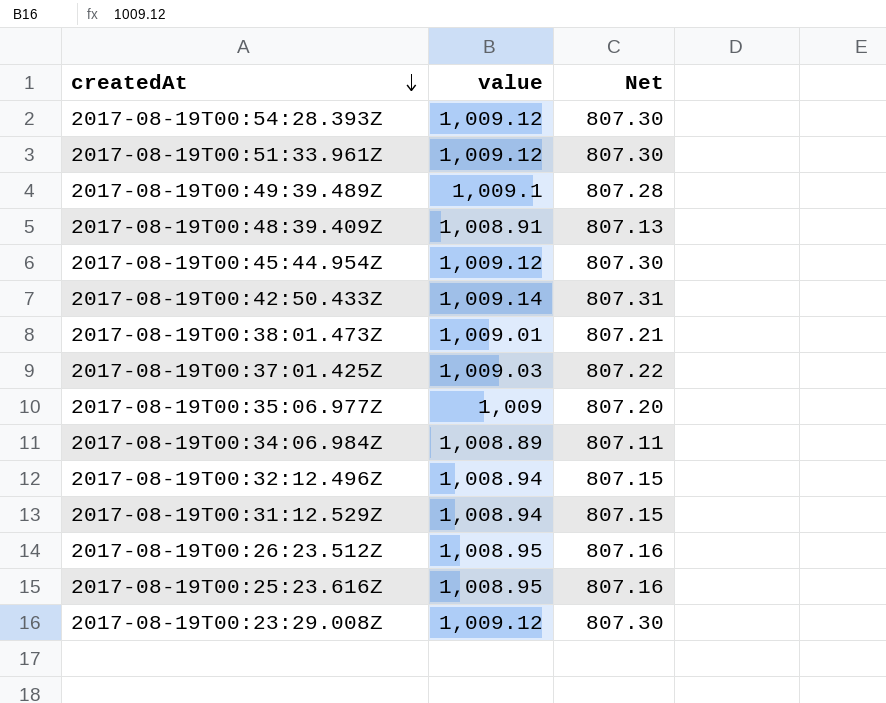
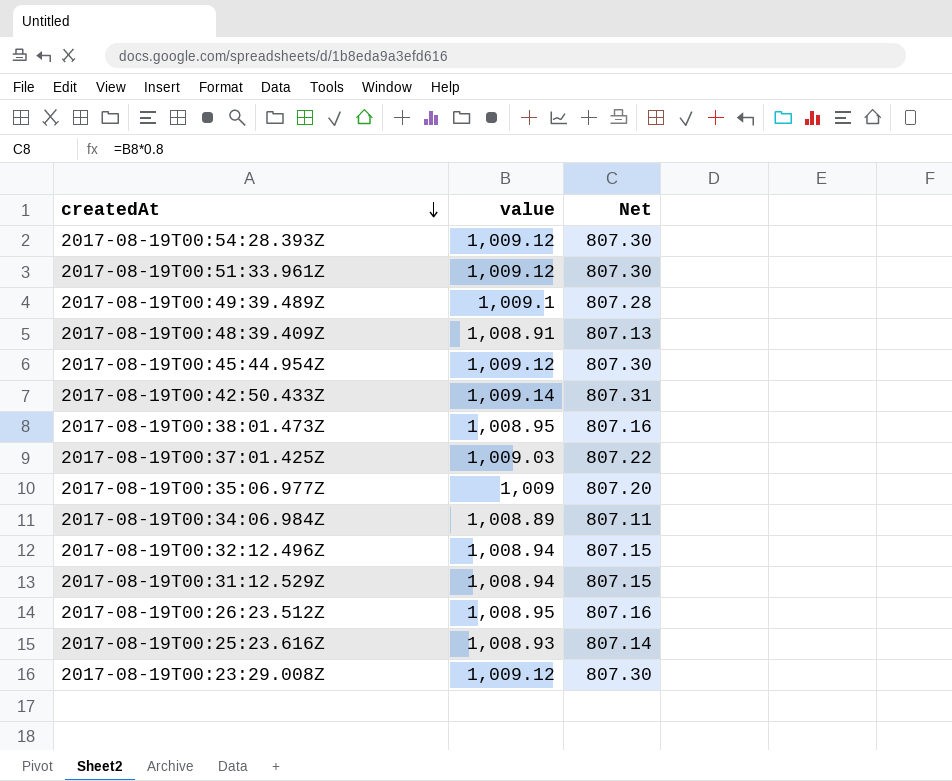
2017-08-19T00:38:01.473Z | value: 1,009.01 -> 1,008.95
2017-08-19T00:38:01.473Z | Net: 807.21 -> 807.16
2017-08-19T00:25:23.616Z | value: 1,008.95 -> 1,008.93
2017-08-19T00:25:23.616Z | Net: 807.16 -> 807.14

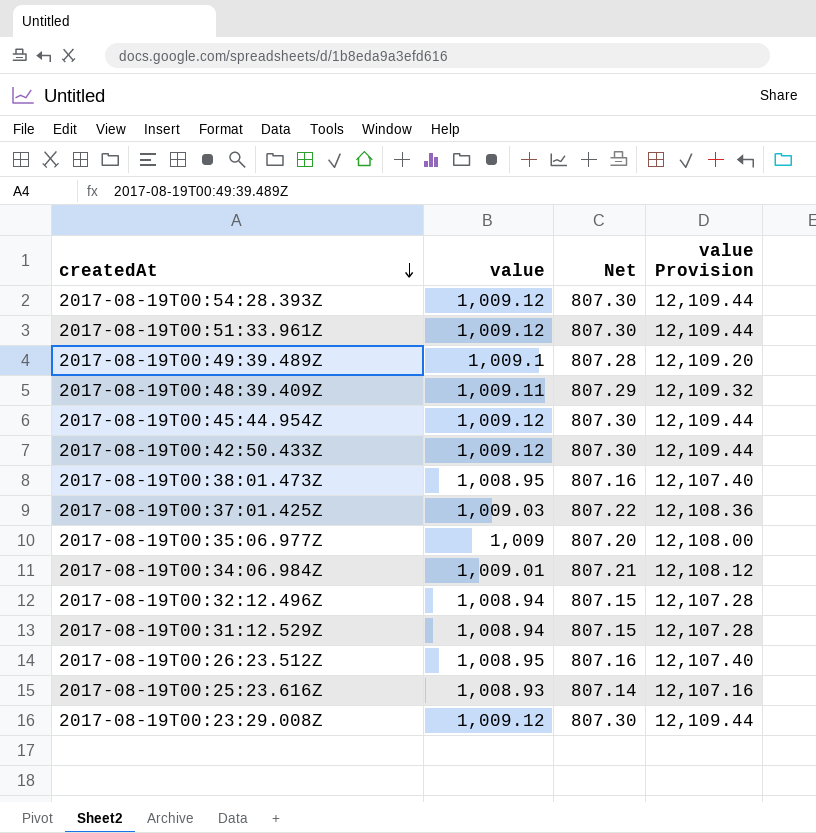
column value Provision | formula: none -> [value] * 12
2017-08-19T00:48:39.409Z | value: 1,008.91 -> 1,009.11
2017-08-19T00:48:39.409Z | Net: 807.13 -> 807.29
2017-08-19T00:42:50.433Z | value: 1,009.14 -> 1,009.12
2017-08-19T00:42:50.433Z | Net: 807.31 -> 807.30
2017-08-19T00:34:06.984Z | value: 1,008.89 -> 1,009.01
2017-08-19T00:34:06.984Z | Net: 807.11 -> 807.21

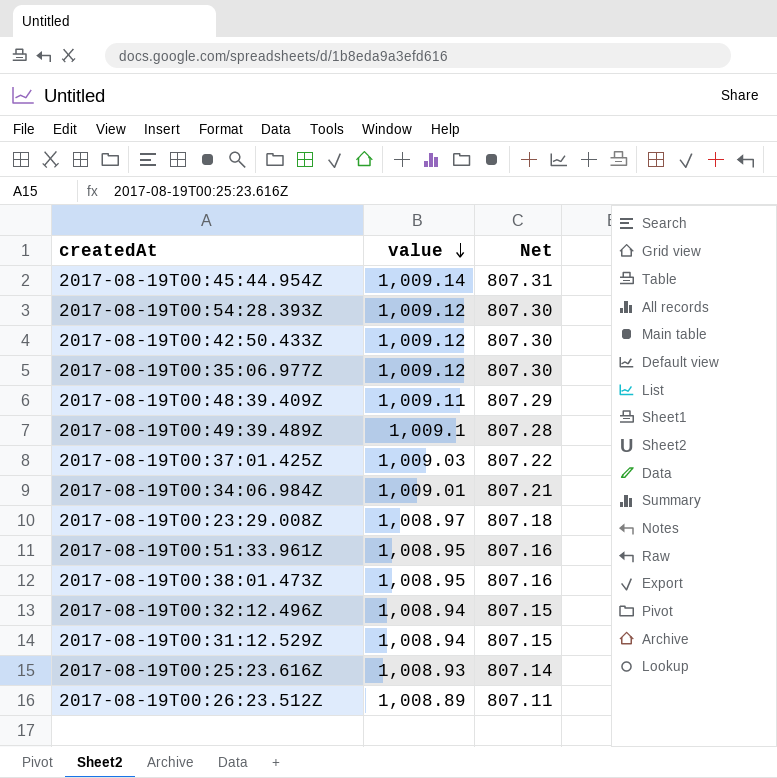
row order: createdAt descending -> value descending
column value Provision | formula: [value] * 12 -> none
2017-08-19T00:45:44.954Z | value: 1,009.12 -> 1,009.14
2017-08-19T00:45:44.954Z | Net: 807.30 -> 807.31
2017-08-19T00:35:06.977Z | value: 1,009 -> 1,009.12
2017-08-19T00:35:06.977Z | Net: 807.20 -> 807.30
2017-08-19T00:23:29.008Z | value: 1,009.12 -> 1,008.97
2017-08-19T00:23:29.008Z | Net: 807.30 -> 807.18
2017-08-19T00:51:33.961Z | value: 1,009.12 -> 1,008.95
2017-08-19T00:51:33.961Z | Net: 807.30 -> 807.16
2017-08-19T00:26:23.512Z | value: 1,008.95 -> 1,008.89
2017-08-19T00:26:23.512Z | Net: 807.16 -> 807.11

